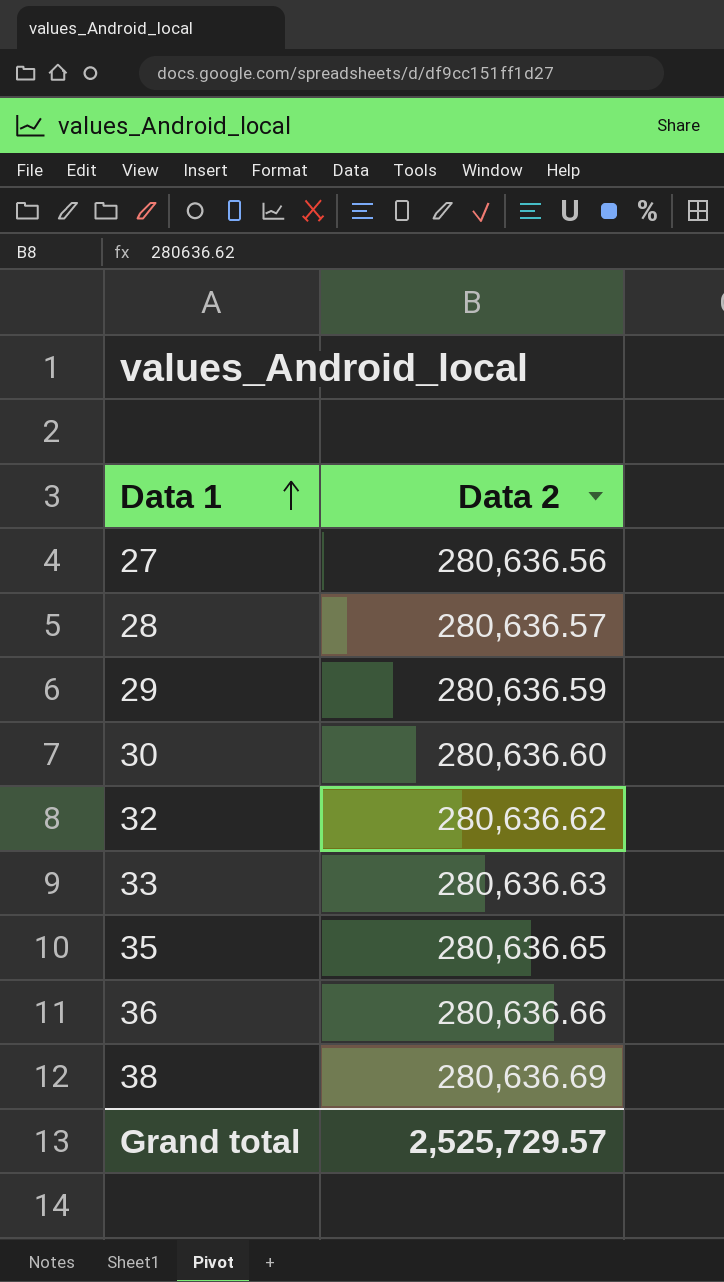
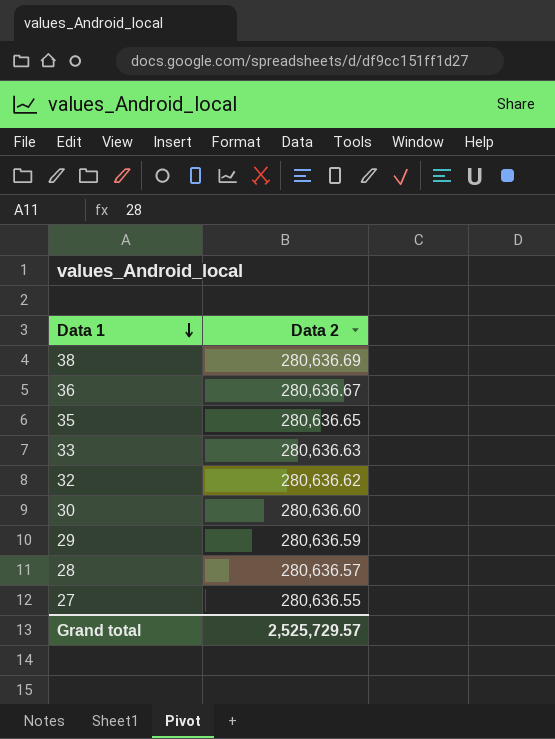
row order: Data 1 ascending -> Data 1 descending
36 | Data 2: 280,636.66 -> 280,636.67
27 | Data 2: 280,636.56 -> 280,636.55

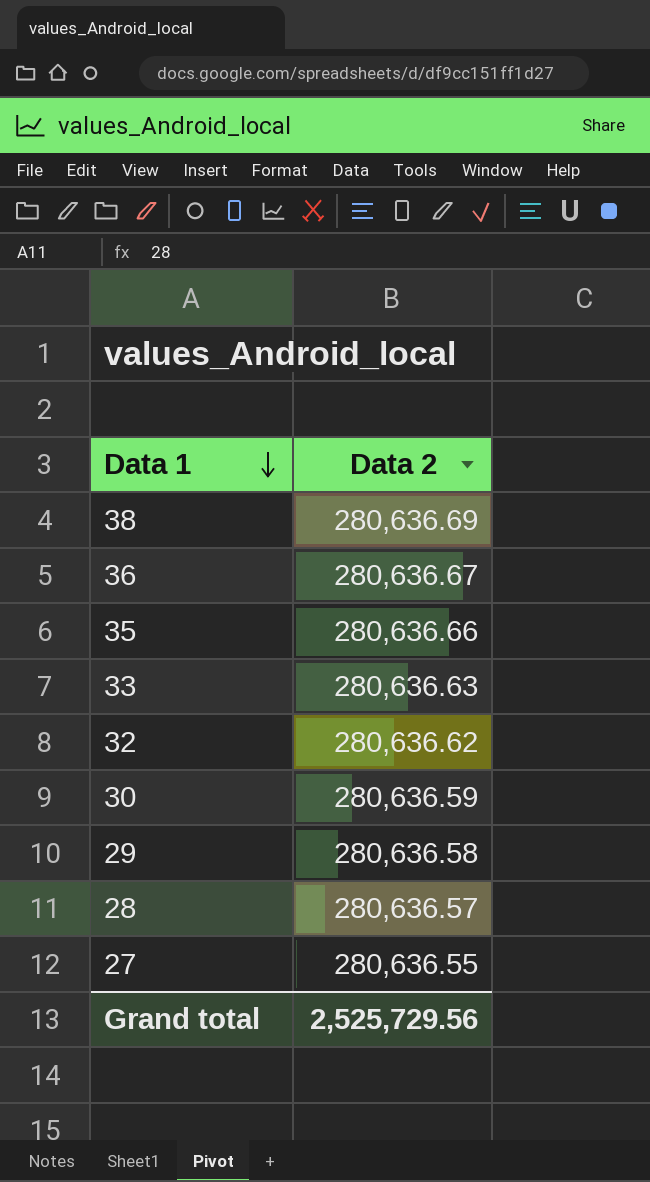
35 | Data 2: 280,636.65 -> 280,636.66
30 | Data 2: 280,636.60 -> 280,636.59
29 | Data 2: 280,636.59 -> 280,636.58
Grand total | Data 2: 2,525,729.57 -> 2,525,729.56

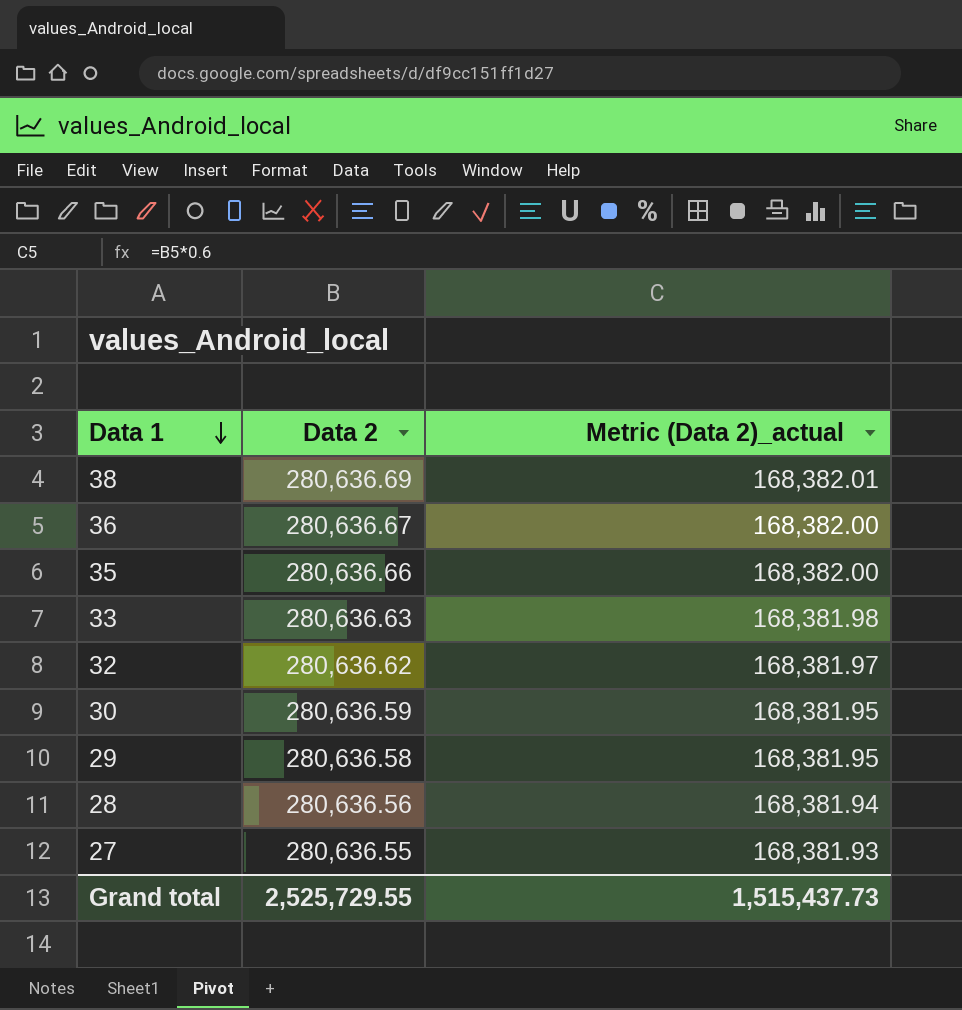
column Metric (Data 2)_actual | formula: none -> [Data 2] * 0.6
28 | Data 2: 280,636.57 -> 280,636.56
Grand total | Data 2: 2,525,729.56 -> 2,525,729.55

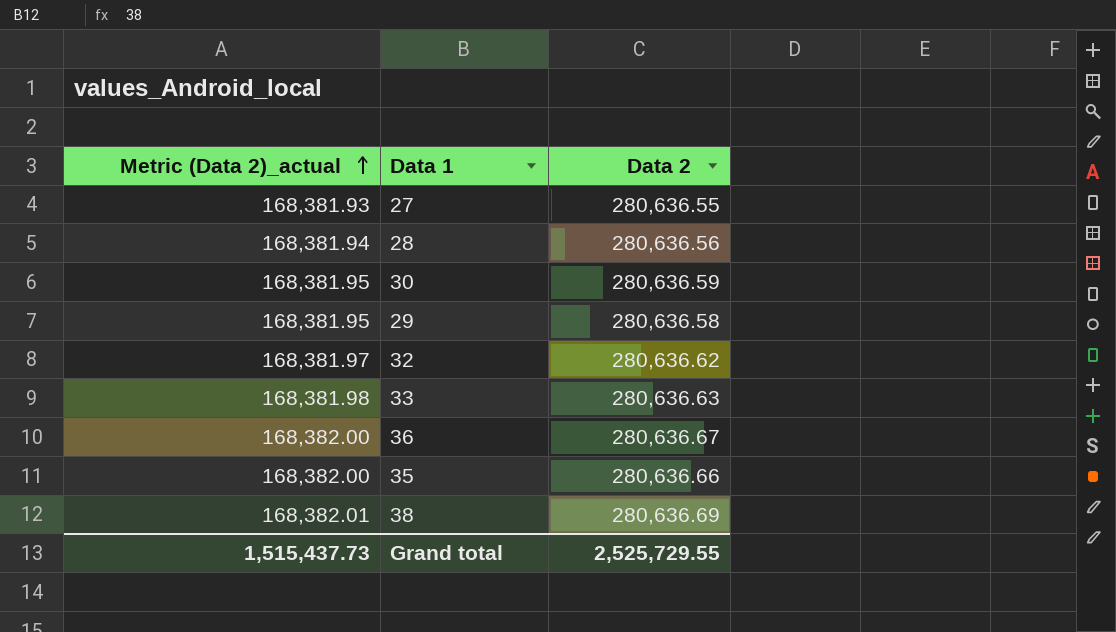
row order: Data 1 descending -> Metric (Data 2)_actual ascending
column Metric (Data 2)_actual | position: 3 -> 1

